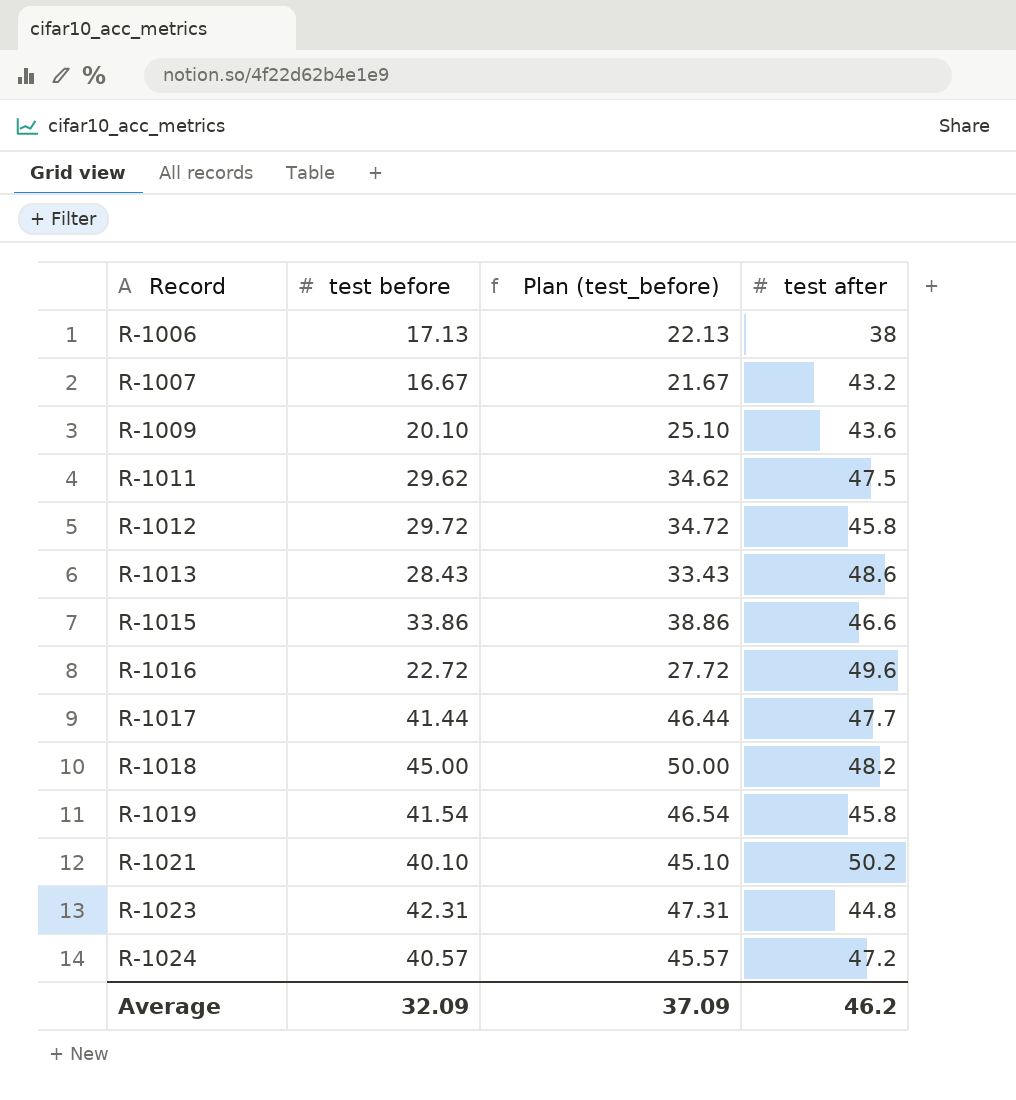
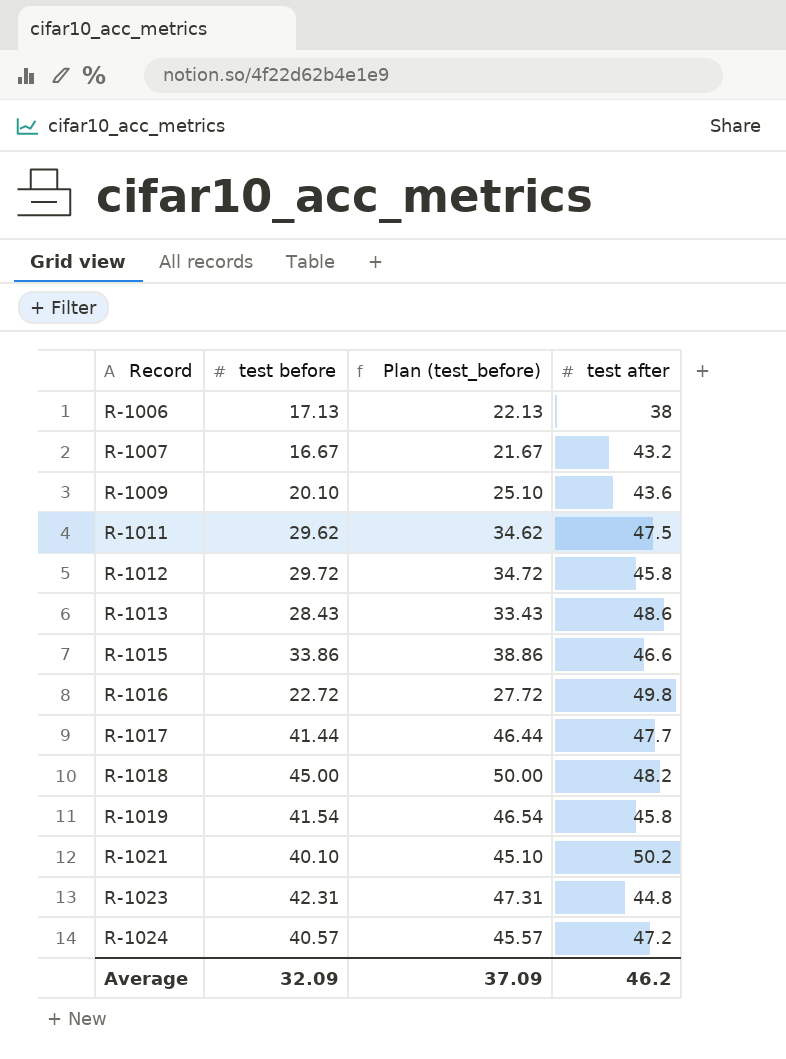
R-1016 | test after: 49.6 -> 49.8

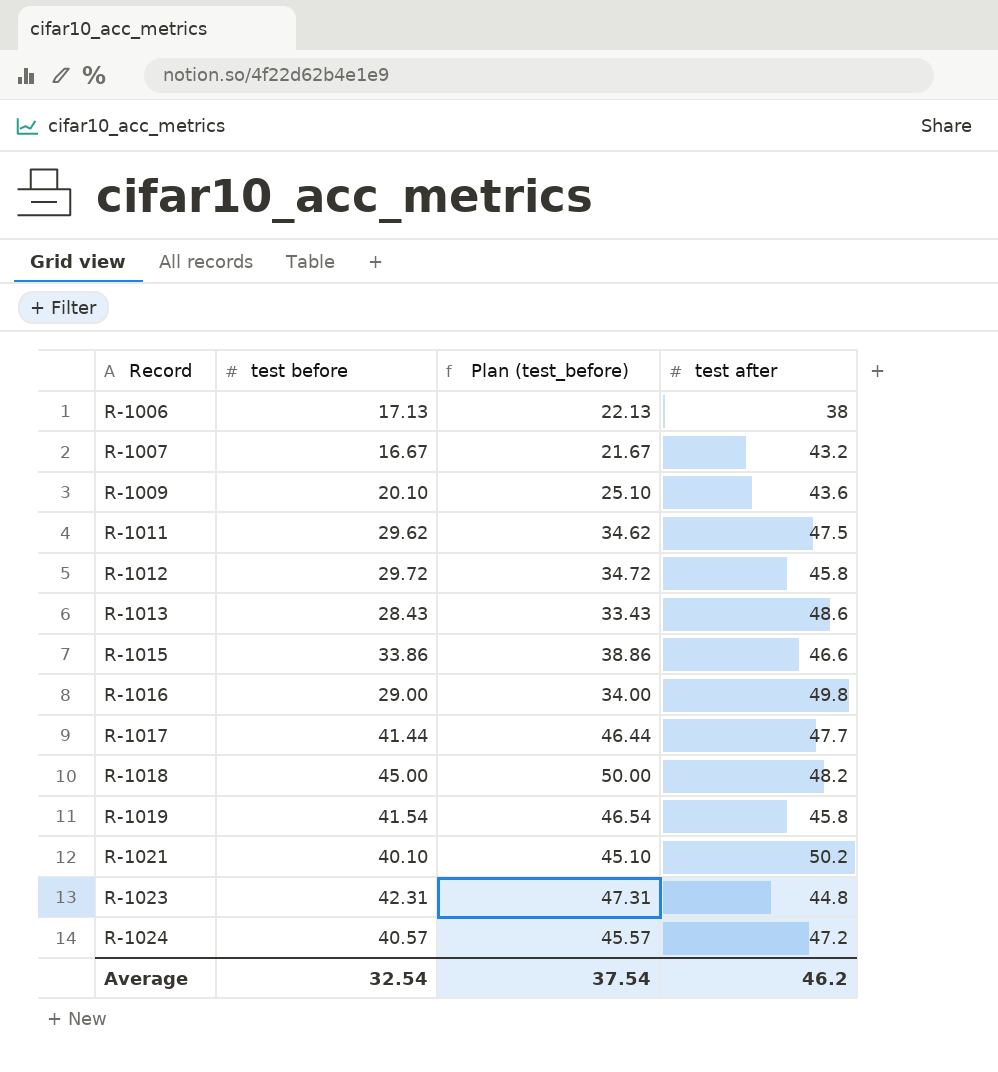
R-1016 | test before: 22.72 -> 29.00
R-1016 | Plan (test_before): 27.72 -> 34.00
Average | test before: 32.09 -> 32.54
Average | Plan (test_before): 37.09 -> 37.54

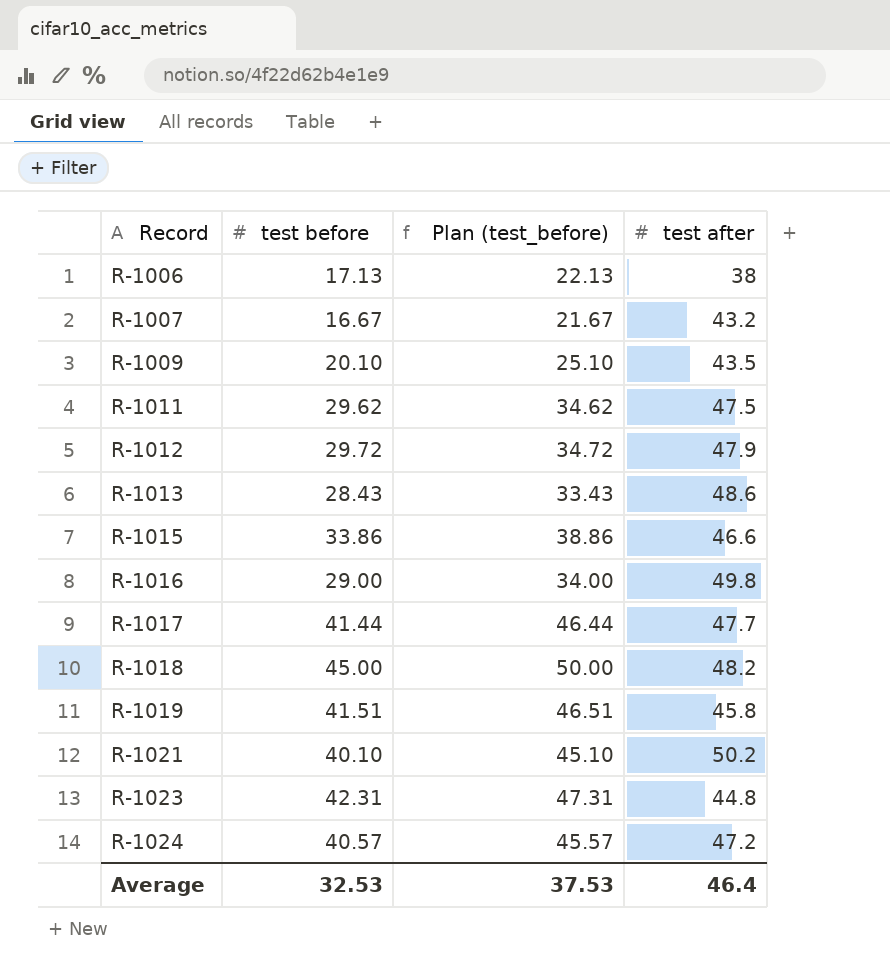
R-1009 | test after: 43.6 -> 43.5
R-1012 | test after: 45.8 -> 47.9
R-1019 | test before: 41.54 -> 41.51
R-1019 | Plan (test_before): 46.54 -> 46.51
Average | test before: 32.54 -> 32.53
Average | Plan (test_before): 37.54 -> 37.53
Average | test after: 46.2 -> 46.4

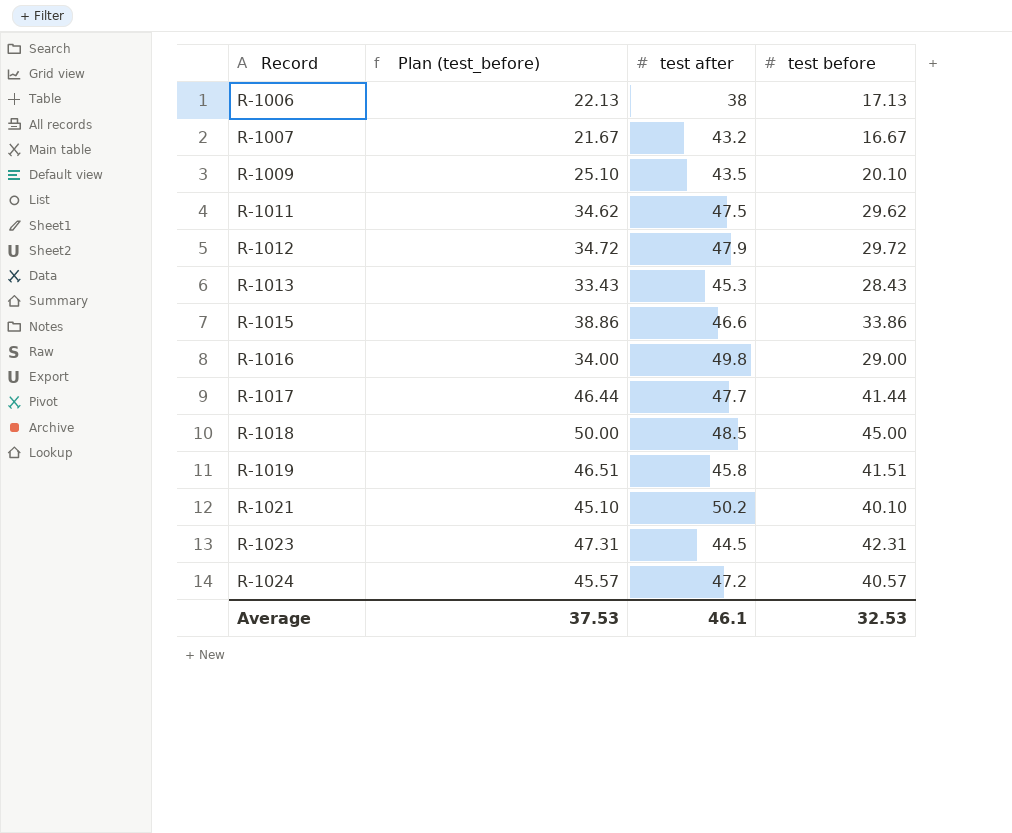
column test before | position: 2 -> 4
R-1013 | test after: 48.6 -> 45.3
R-1018 | test after: 48.2 -> 48.5
R-1023 | test after: 44.8 -> 44.5
Average | test after: 46.4 -> 46.1

